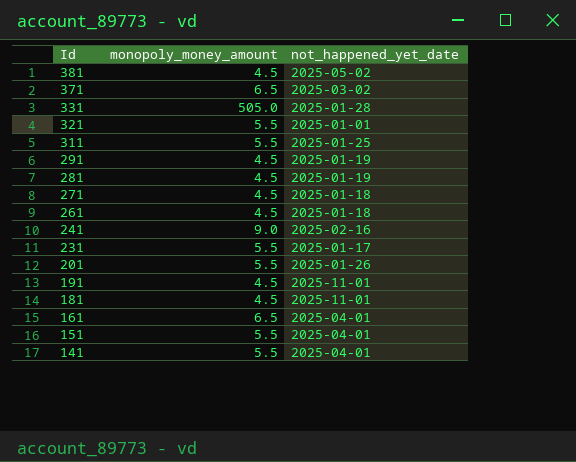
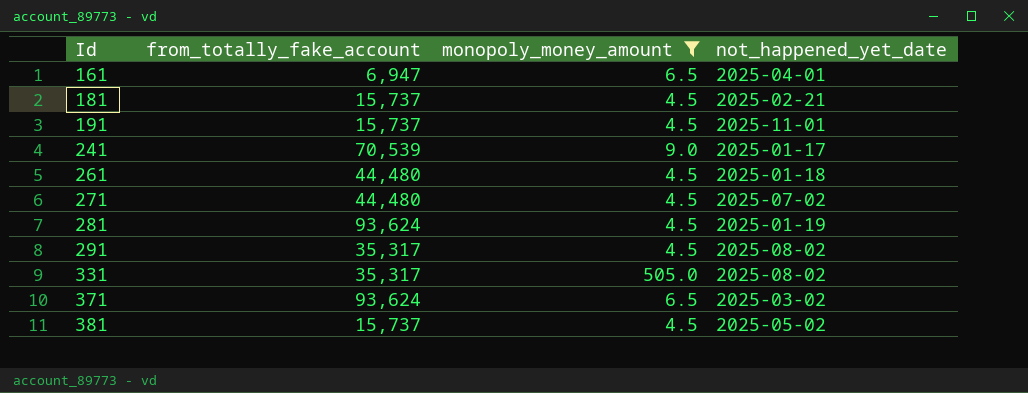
filter: none -> monopoly_money_amount != 5.5
row order: Id descending -> Id ascending
column from_totally_fake_account | position: none -> 2
181 | not_happened_yet_date: 2025-11-01 -> 2025-02-21
241 | not_happened_yet_date: 2025-02-16 -> 2025-01-17
271 | not_happened_yet_date: 2025-01-18 -> 2025-07-02
291 | not_happened_yet_date: 2025-01-19 -> 2025-08-02
331 | not_happened_yet_date: 2025-01-28 -> 2025-08-02

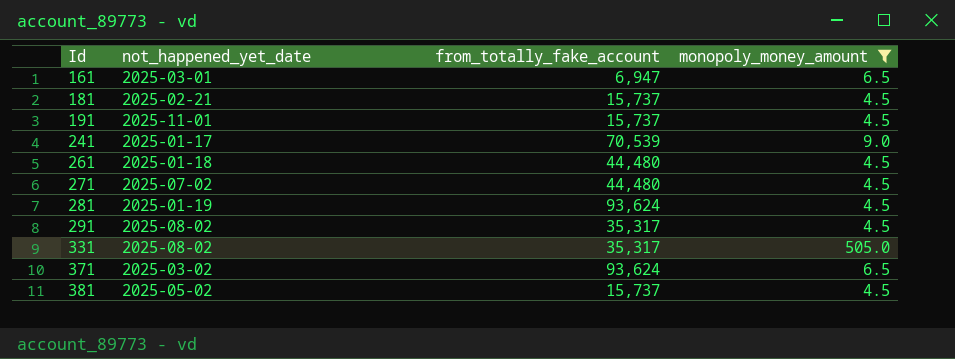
column not_happened_yet_date | position: 4 -> 2
161 | not_happened_yet_date: 2025-04-01 -> 2025-03-01

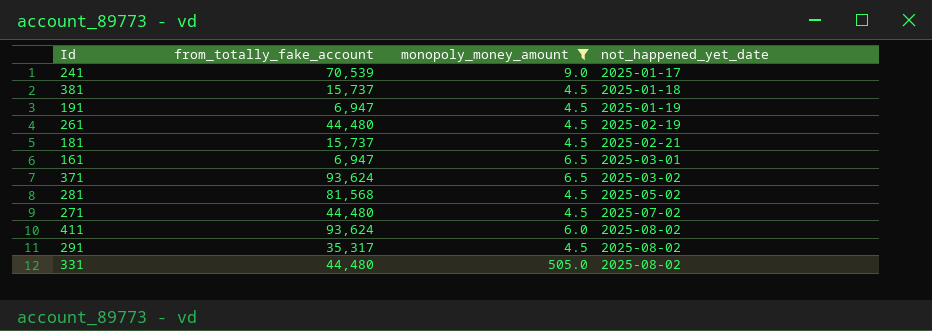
row order: Id ascending -> not_happened_yet_date ascending
column not_happened_yet_date | position: 2 -> 4
381 | not_happened_yet_date: 2025-05-02 -> 2025-01-18
191 | from_totally_fake_account: 15,737 -> 6,947
191 | not_happened_yet_date: 2025-11-01 -> 2025-01-19
261 | not_happened_yet_date: 2025-01-18 -> 2025-02-19
281 | from_totally_fake_account: 93,624 -> 81,568
281 | not_happened_yet_date: 2025-01-19 -> 2025-05-02
row 411: none -> 93,624 | 6.0 | 2025-08-02
331 | from_totally_fake_account: 35,317 -> 44,480

